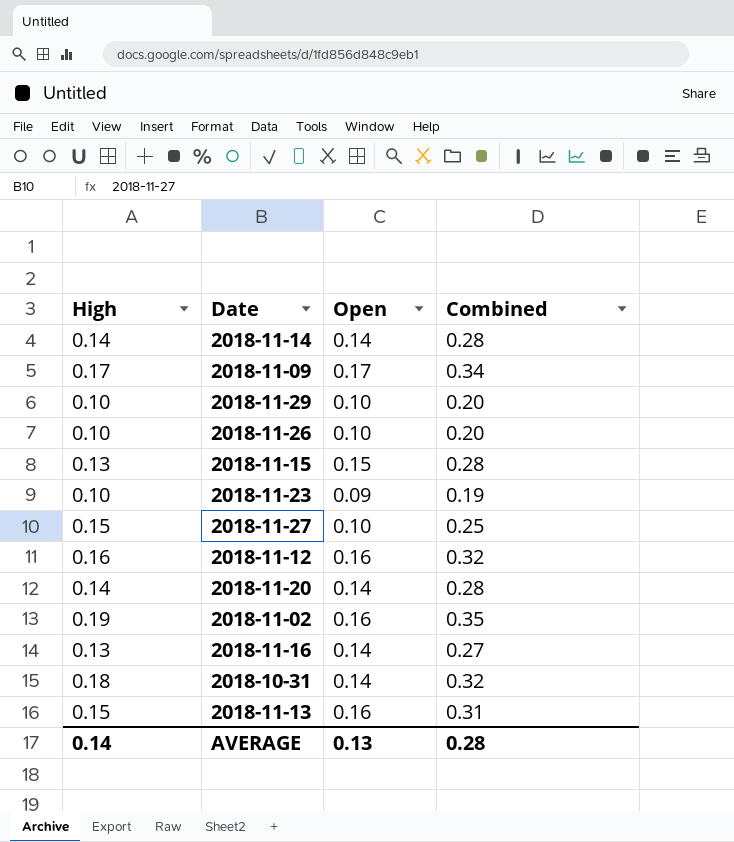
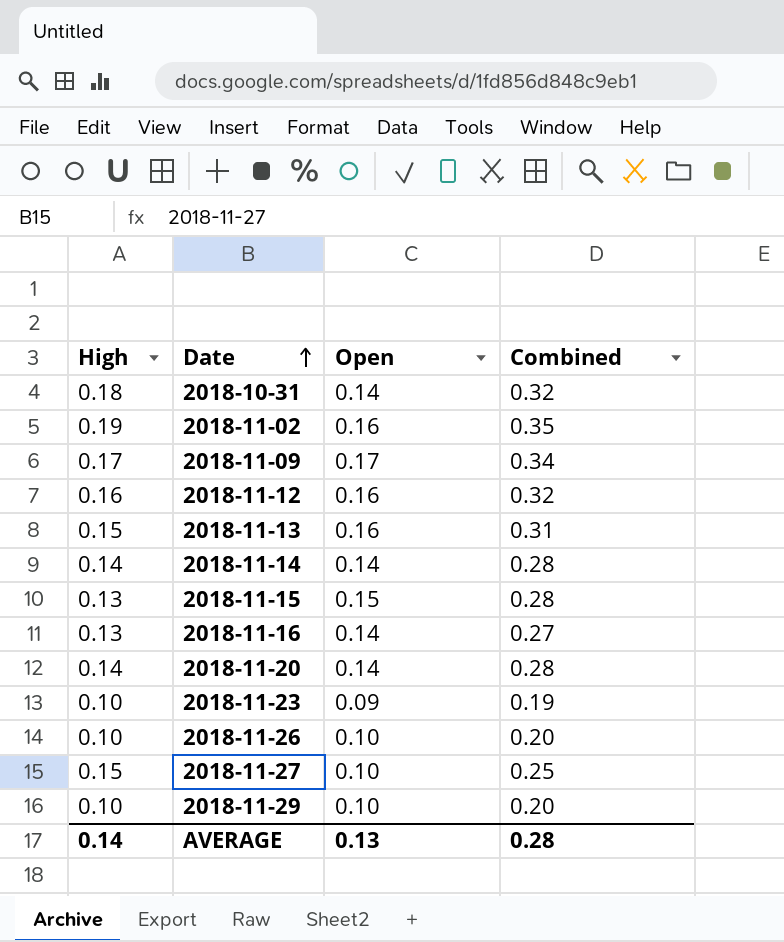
row order: none -> Date ascending

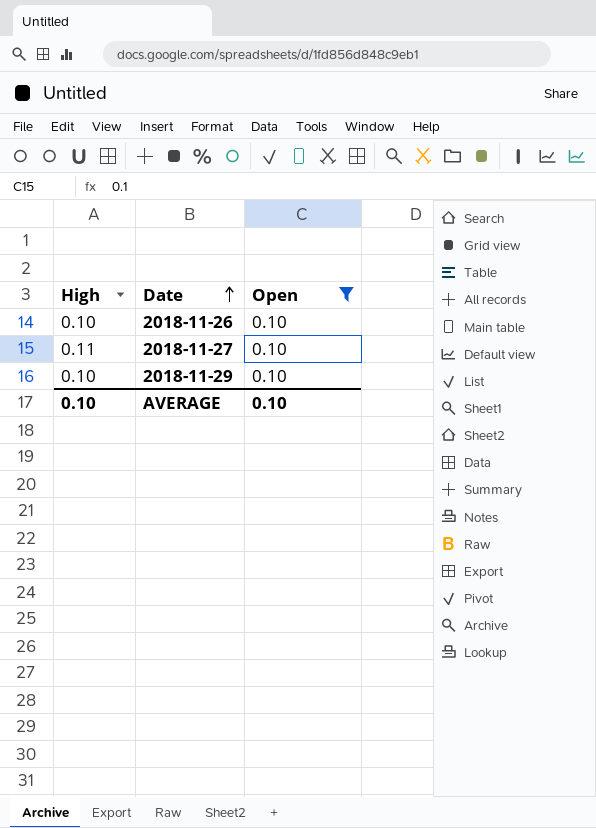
filter: none -> Open = 0.10
column Combined | formula: [High] + [Open] -> none
2018-11-27 | High: 0.15 -> 0.11
AVERAGE | High: 0.14 -> 0.10
AVERAGE | Open: 0.13 -> 0.10

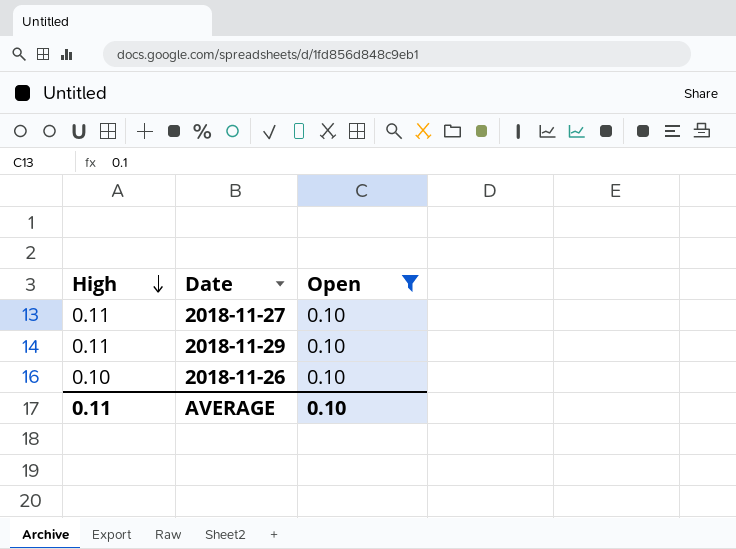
row order: Date ascending -> High descending
2018-11-29 | High: 0.10 -> 0.11
AVERAGE | High: 0.10 -> 0.11

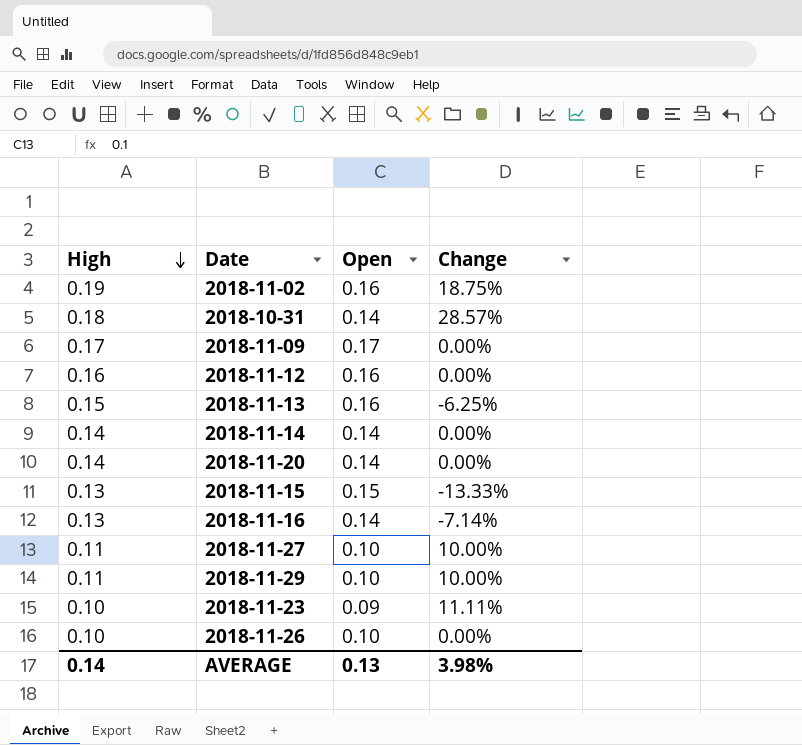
filter: Open = 0.10 -> none
column Change | formula: none -> ([High] - [Open]) / [Open]
AVERAGE | High: 0.11 -> 0.14
AVERAGE | Open: 0.10 -> 0.13

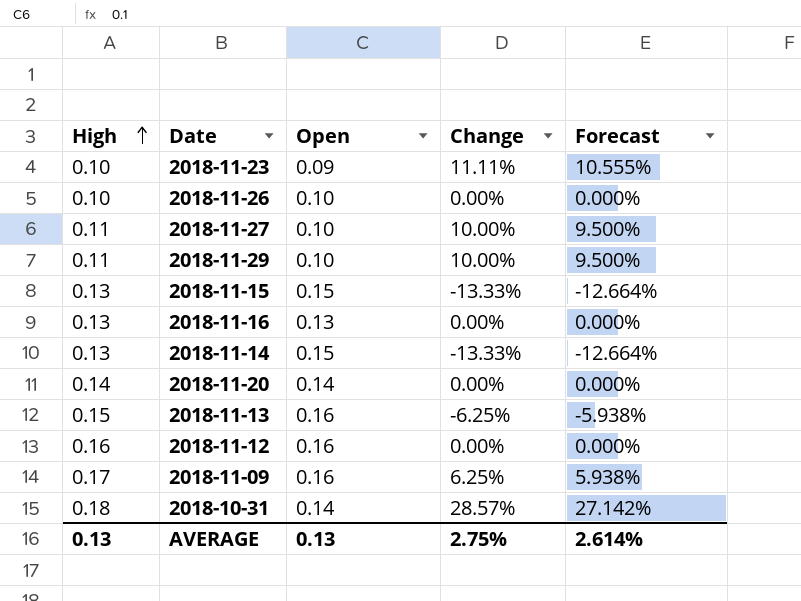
row order: High descending -> High ascending
column Forecast | formula: none -> [Change] * 0.95
row 2018-11-02: 0.19 | 0.16 | 18.75% -> none
2018-11-16 | Open: 0.14 -> 0.13
2018-11-16 | Change: -7.14% -> 0.00%
2018-11-14 | High: 0.14 -> 0.13
2018-11-14 | Open: 0.14 -> 0.15
2018-11-14 | Change: 0.00% -> -13.33%
2018-11-09 | Open: 0.17 -> 0.16
2018-11-09 | Change: 0.00% -> 6.25%
AVERAGE | High: 0.14 -> 0.13
AVERAGE | Change: 3.98% -> 2.75%

